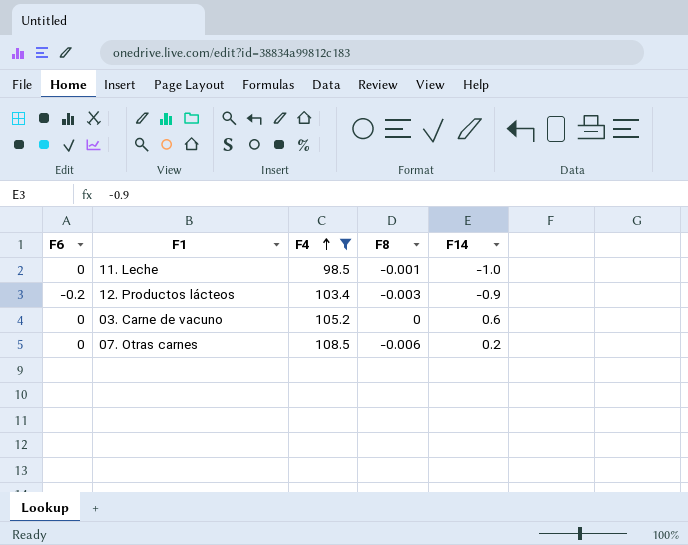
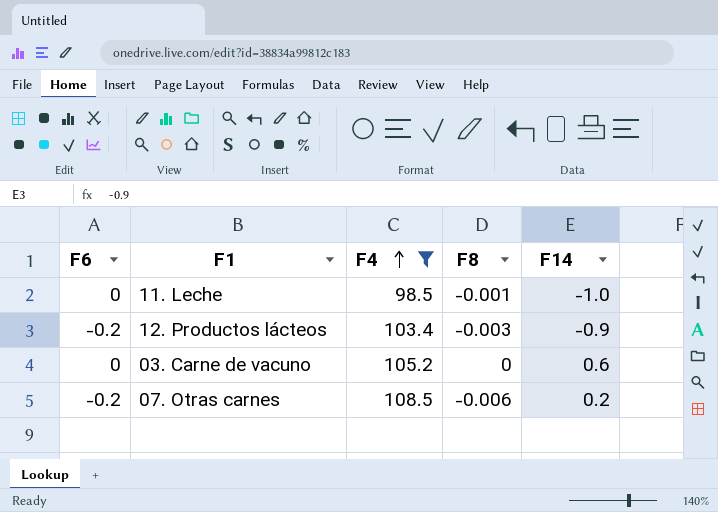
07. Otras carnes | F6: 0 -> -0.2

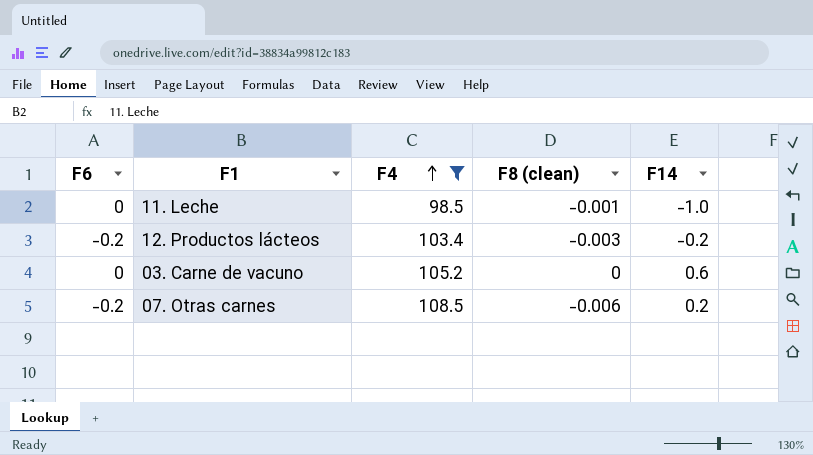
column name: F8 -> F8 (clean)
12. Productos lácteos | F14: -0.9 -> -0.2

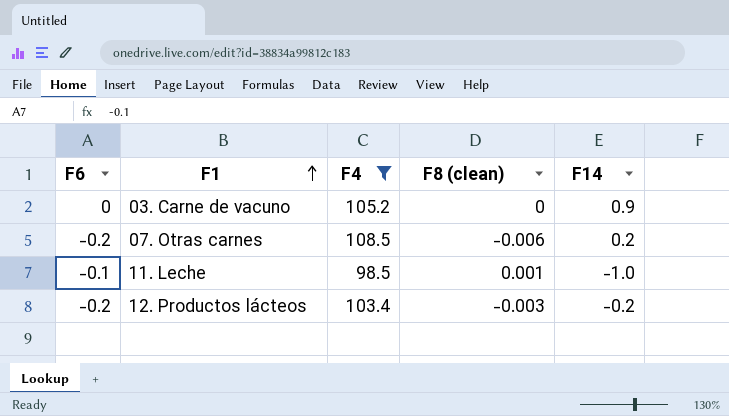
row order: F4 ascending -> F1 ascending
03. Carne de vacuno | F14: 0.6 -> 0.9
11. Leche | F6: 0 -> -0.1
11. Leche | F8 (clean): -0.001 -> 0.001

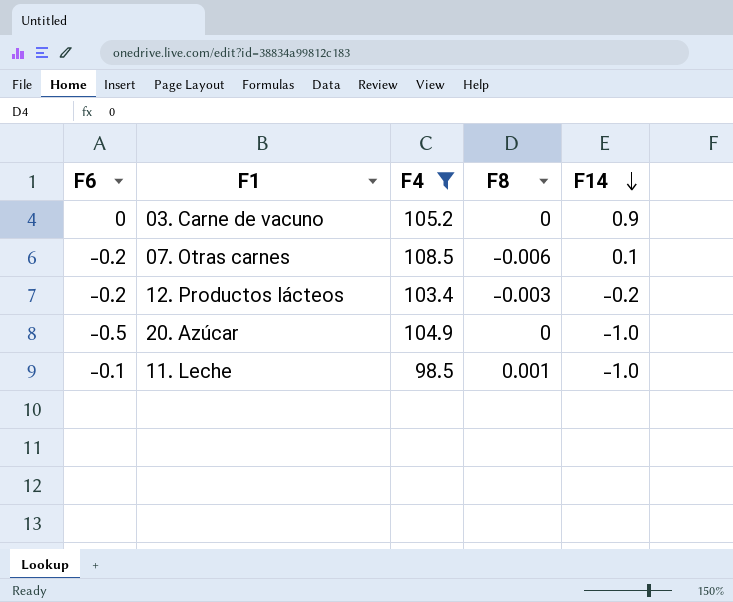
row order: F1 ascending -> F14 descending
column name: F8 (clean) -> F8
07. Otras carnes | F14: 0.2 -> 0.1
row 20. Azúcar: none -> -0.5 | 104.9 | 0 | -1.0

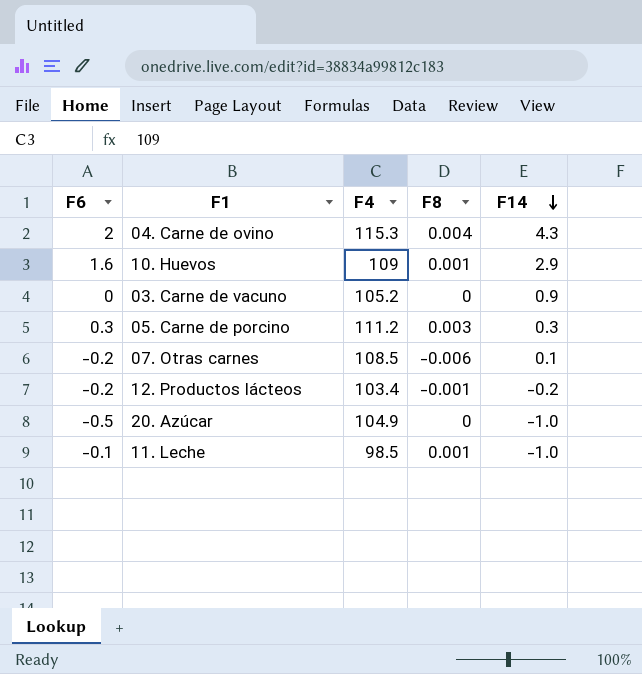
filter: F4 <= 108.5 -> none
12. Productos lácteos | F8: -0.003 -> -0.001

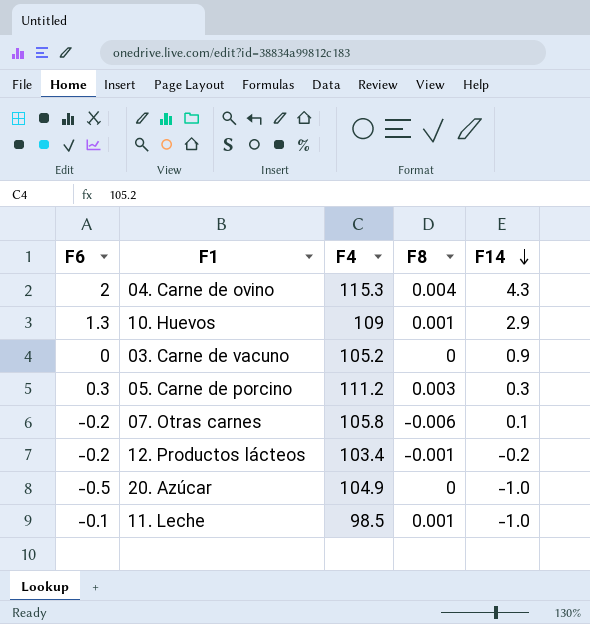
10. Huevos | F6: 1.6 -> 1.3
07. Otras carnes | F4: 108.5 -> 105.8

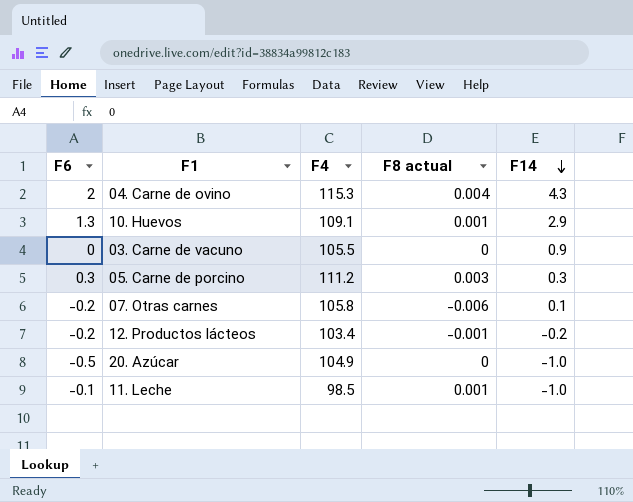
column name: F8 -> F8 actual
10. Huevos | F4: 109 -> 109.1
03. Carne de vacuno | F4: 105.2 -> 105.5

